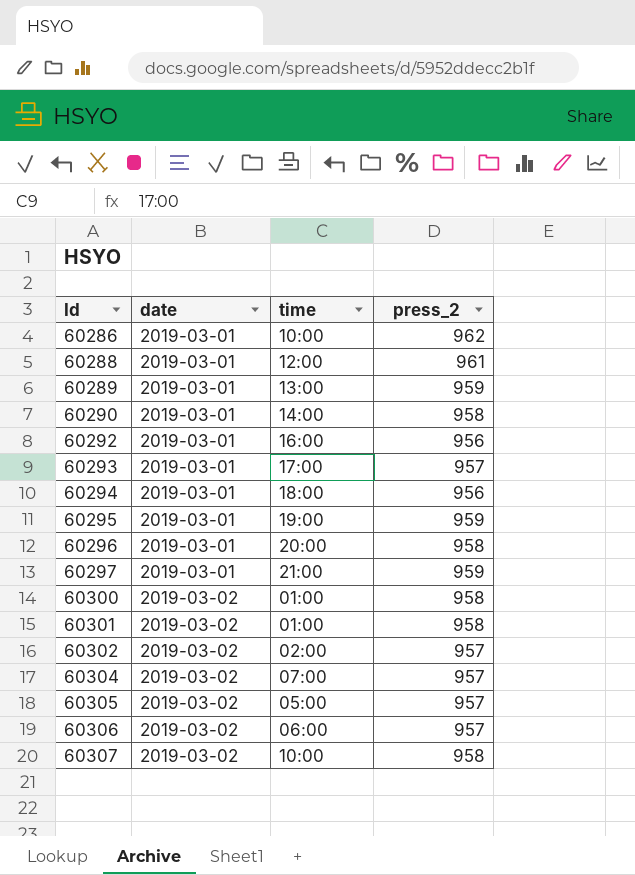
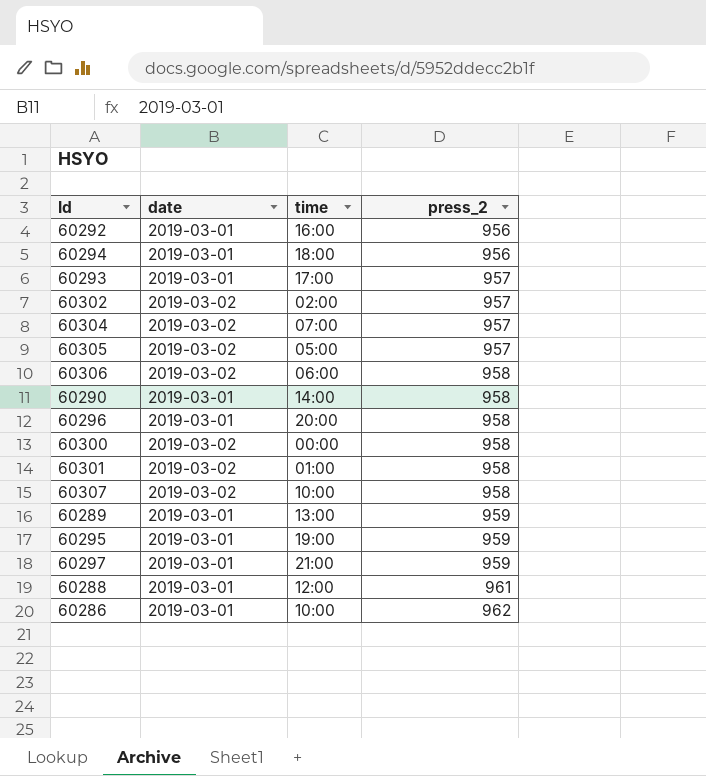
row order: Id ascending -> press_2 ascending
60306 | press_2: 957 -> 958
60300 | time: 01:00 -> 00:00

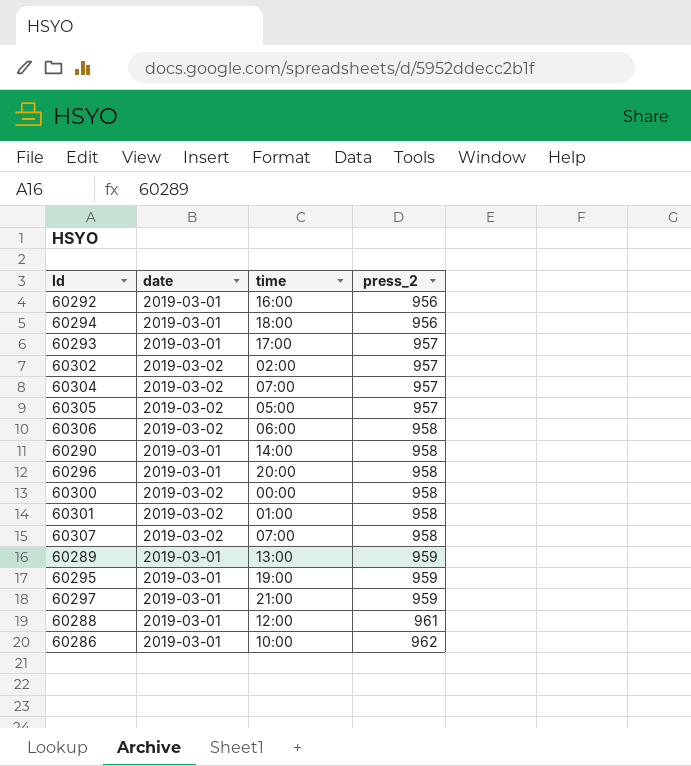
60307 | time: 10:00 -> 07:00

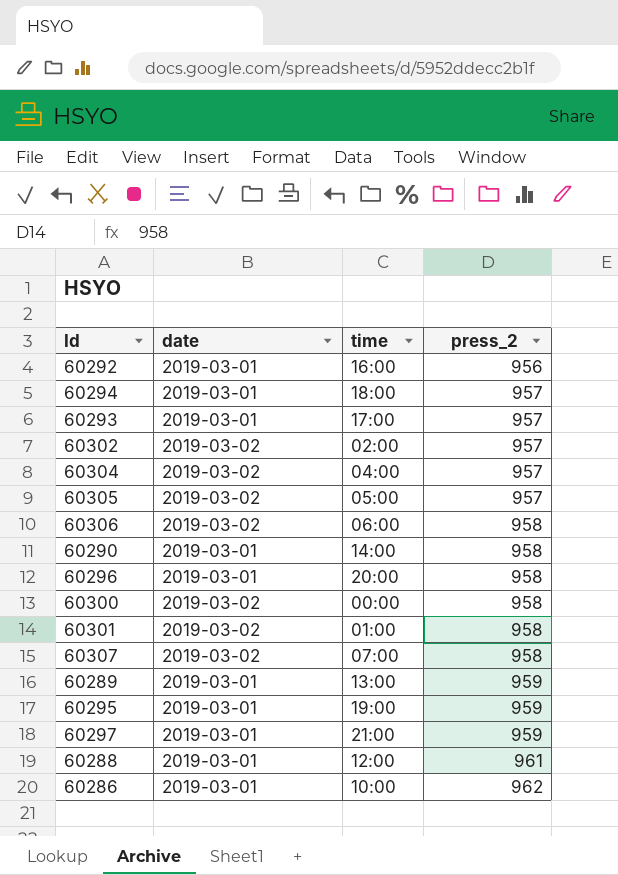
60294 | press_2: 956 -> 957
60304 | time: 07:00 -> 04:00

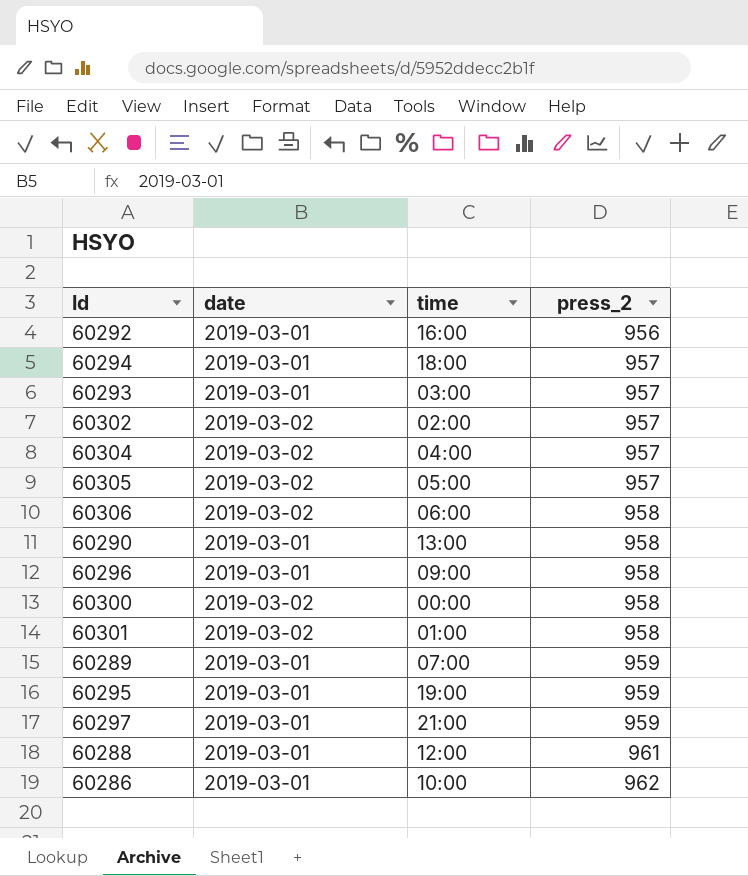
row 60307: 2019-03-02 | 07:00 | 958 -> none
60293 | time: 17:00 -> 03:00
60290 | time: 14:00 -> 13:00
60296 | time: 20:00 -> 09:00
60289 | time: 13:00 -> 07:00

